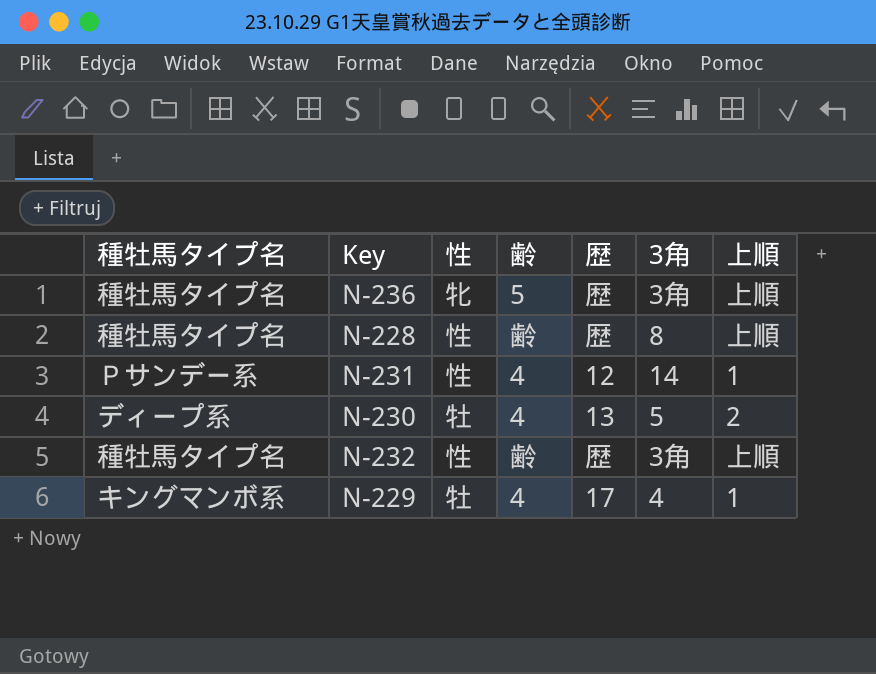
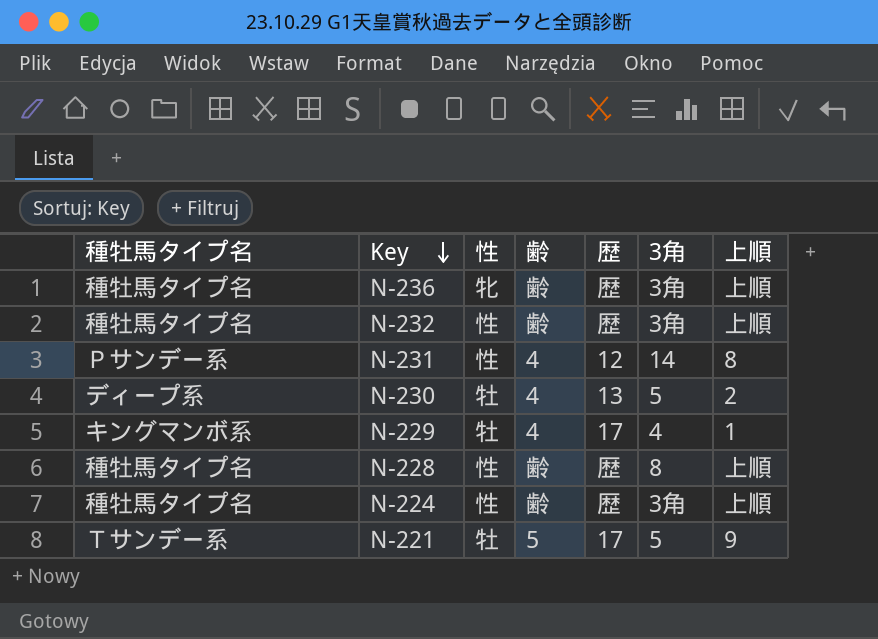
row order: none -> Key descending
N-236 | 齢: 5 -> 齢
N-231 | 上順: 1 -> 8
row N-224: none -> 種牡馬タイプ名 | 性 | 齢 | 歴 | 3角 | 上順
row N-221: none -> Ｔサンデー系 | 牡 | 5 | 17 | 5 | 9

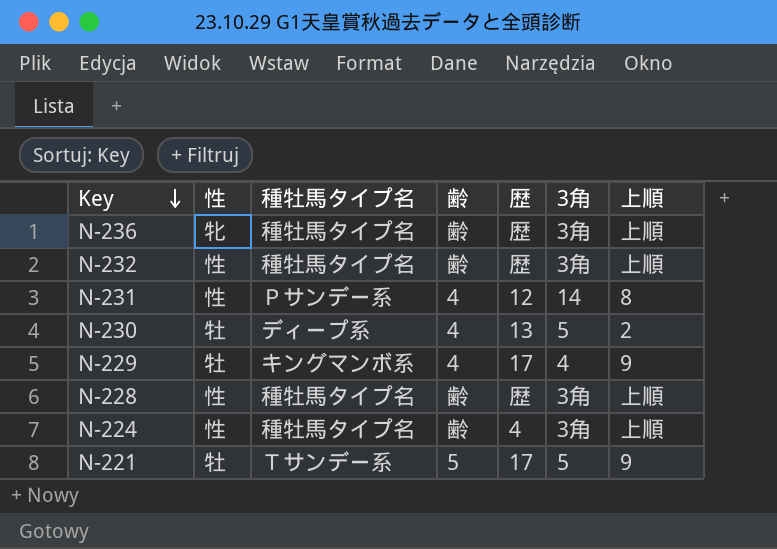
column 種牡馬タイプ名 | position: 1 -> 3
N-229 | 上順: 1 -> 9
N-228 | 3角: 8 -> 3角
N-224 | 歴: 歴 -> 4

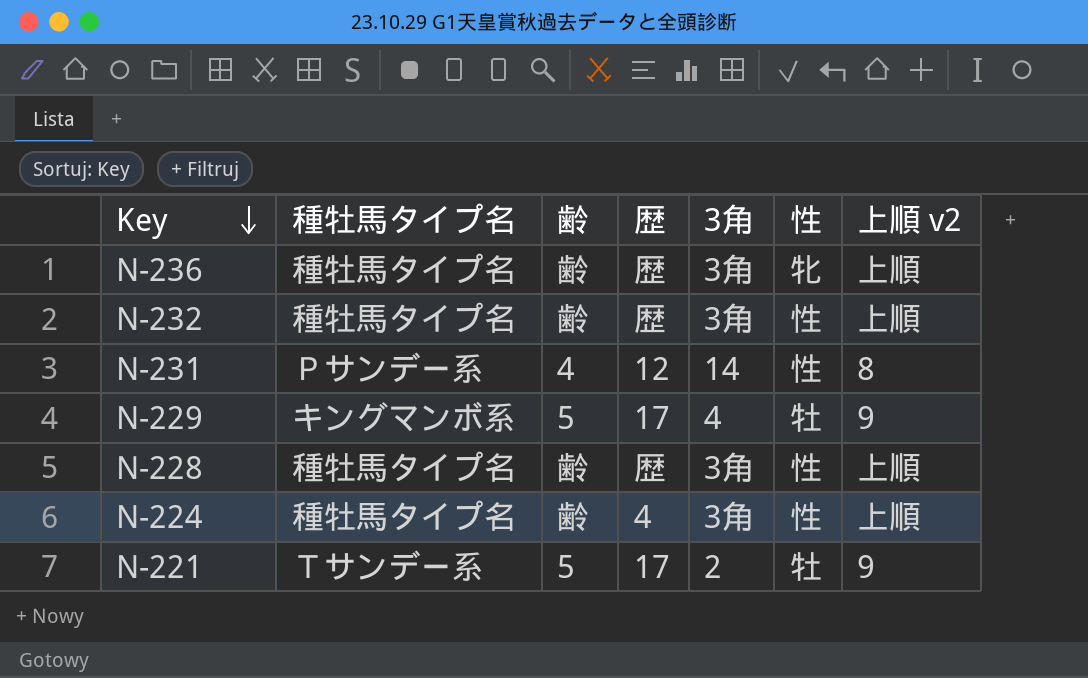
column 性 | position: 2 -> 6
column name: 上順 -> 上順 v2
row N-230: 牡 | ディープ系 | 4 | 13 | 5 | 2 -> none
N-229 | 齢: 4 -> 5
N-221 | 3角: 5 -> 2

